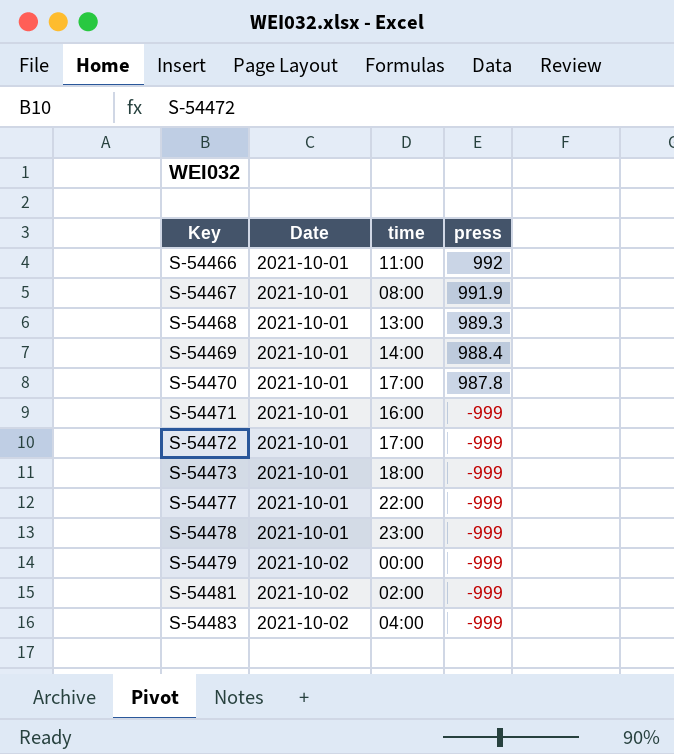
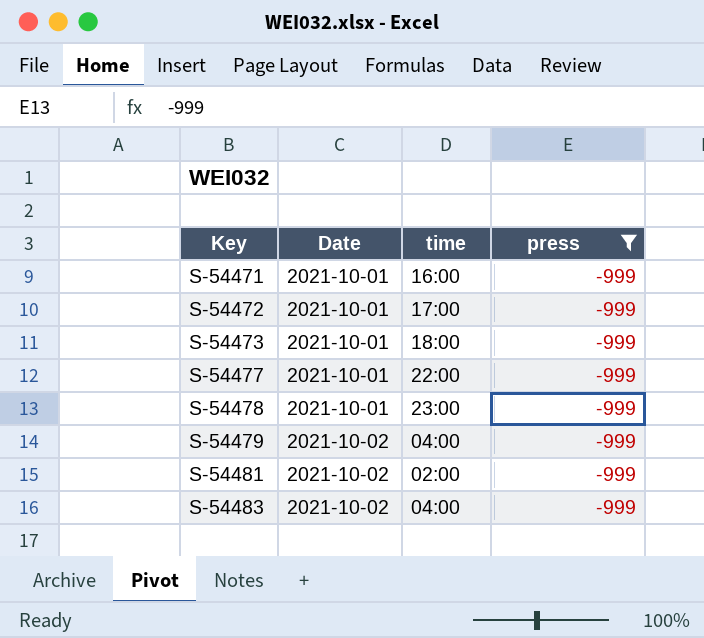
filter: none -> press = -999
S-54479 | time: 00:00 -> 04:00

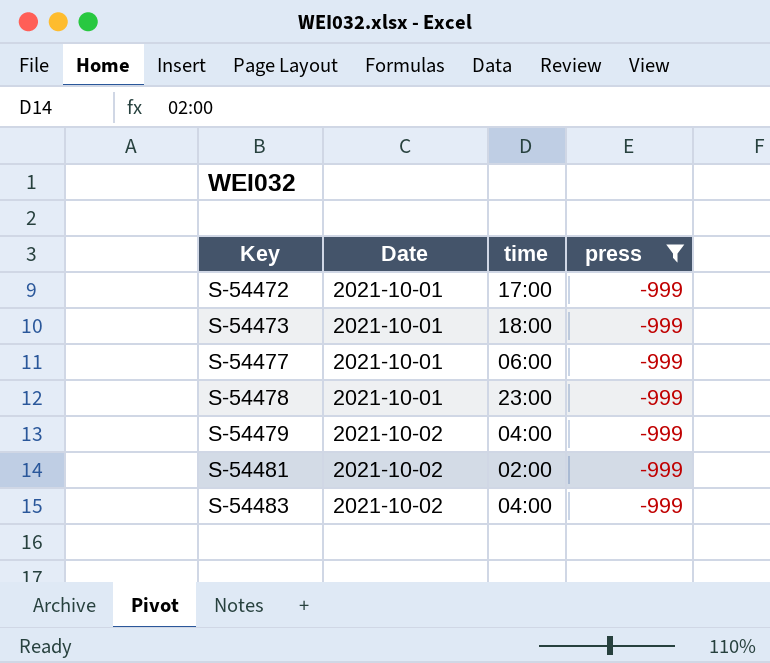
row S-54471: 2021-10-01 | 16:00 | -999 -> none
S-54477 | time: 22:00 -> 06:00

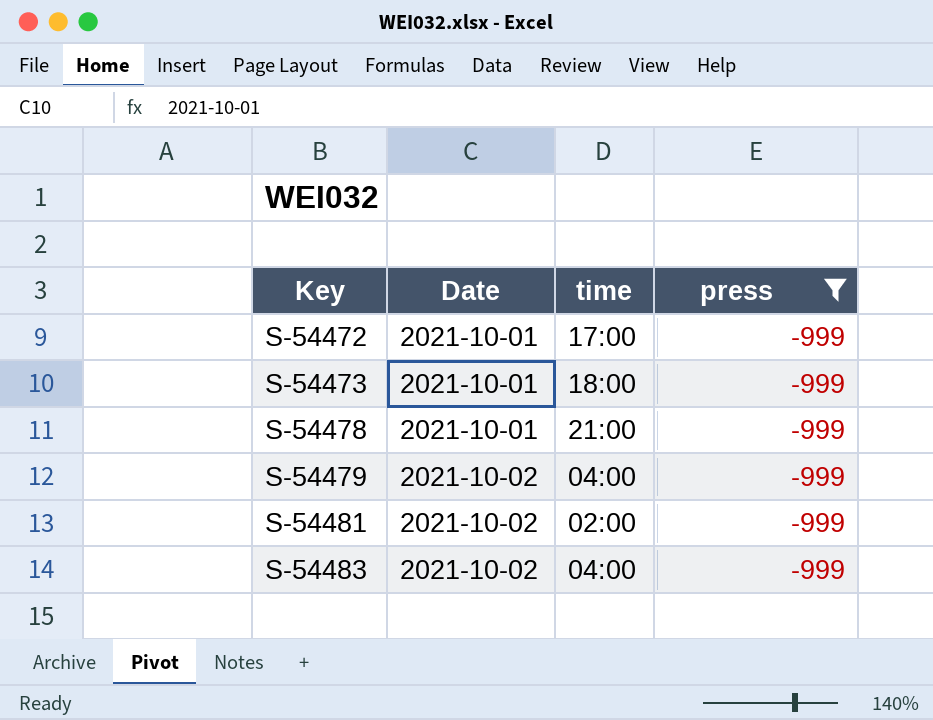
row S-54477: 2021-10-01 | 06:00 | -999 -> none
S-54478 | time: 23:00 -> 21:00

